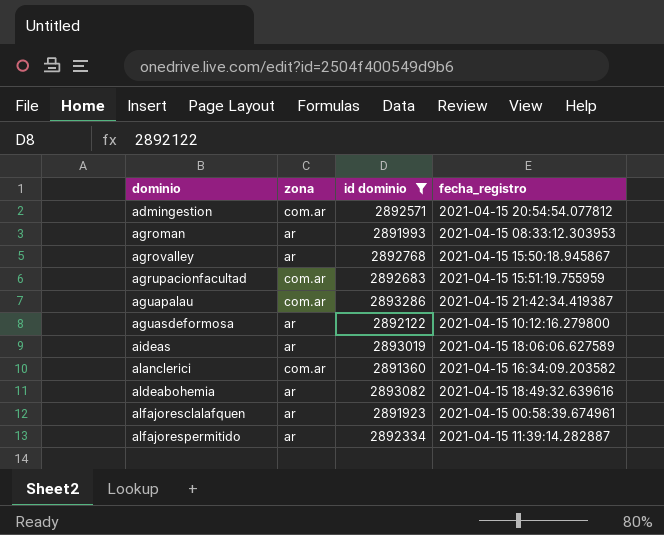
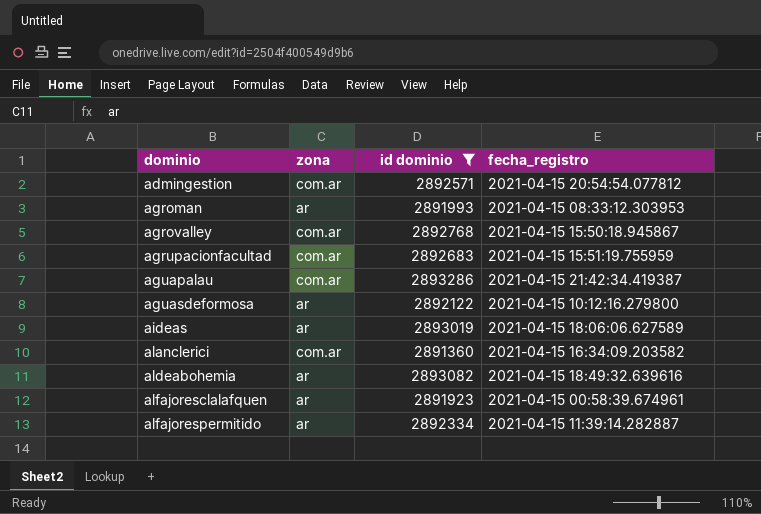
agrovalley | zona: ar -> com.ar

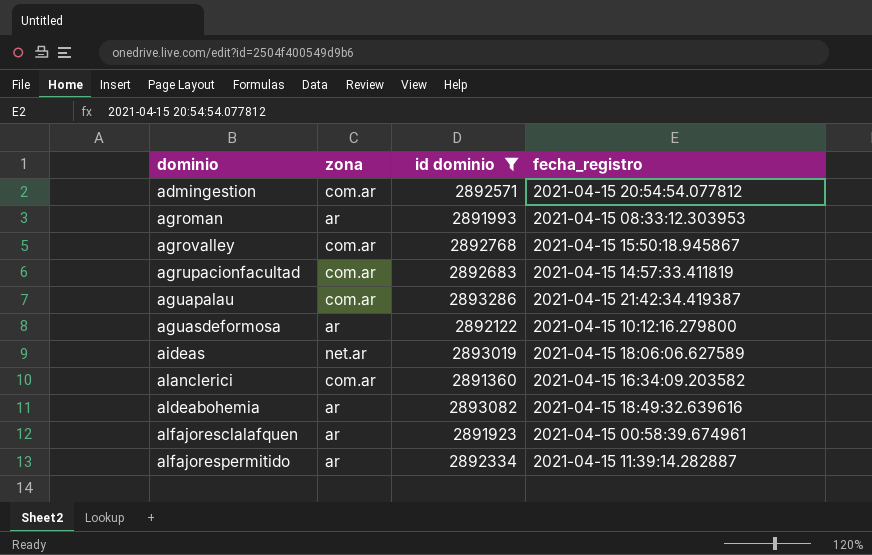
agrupacionfacultad | fecha_registro: 2021-04-15 15:51:19.755959 -> 2021-04-15 14:57:33.411819
aideas | zona: ar -> net.ar

